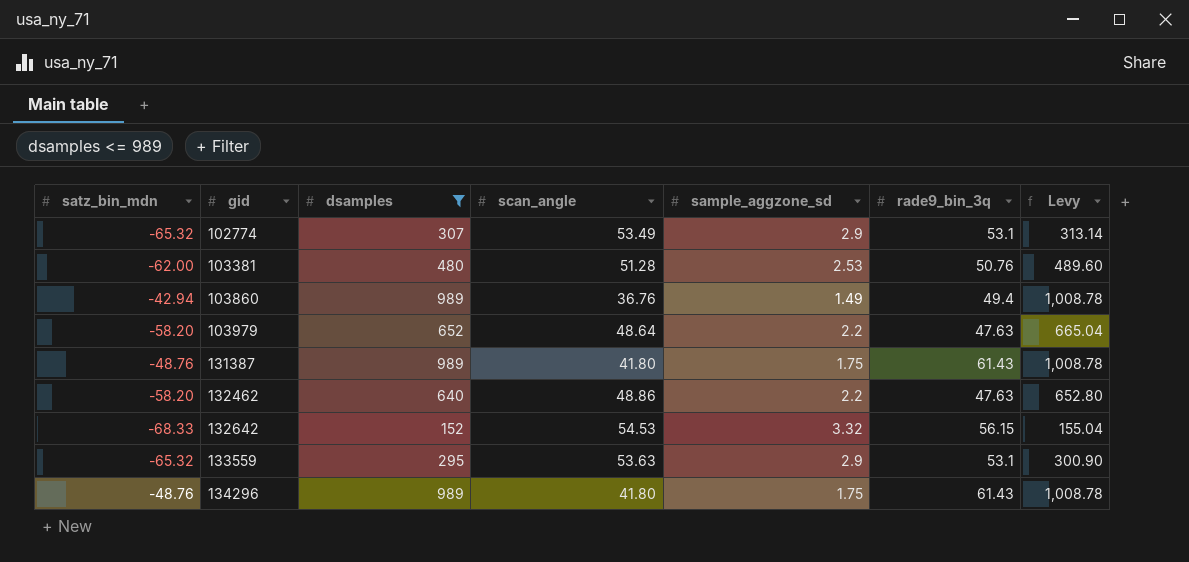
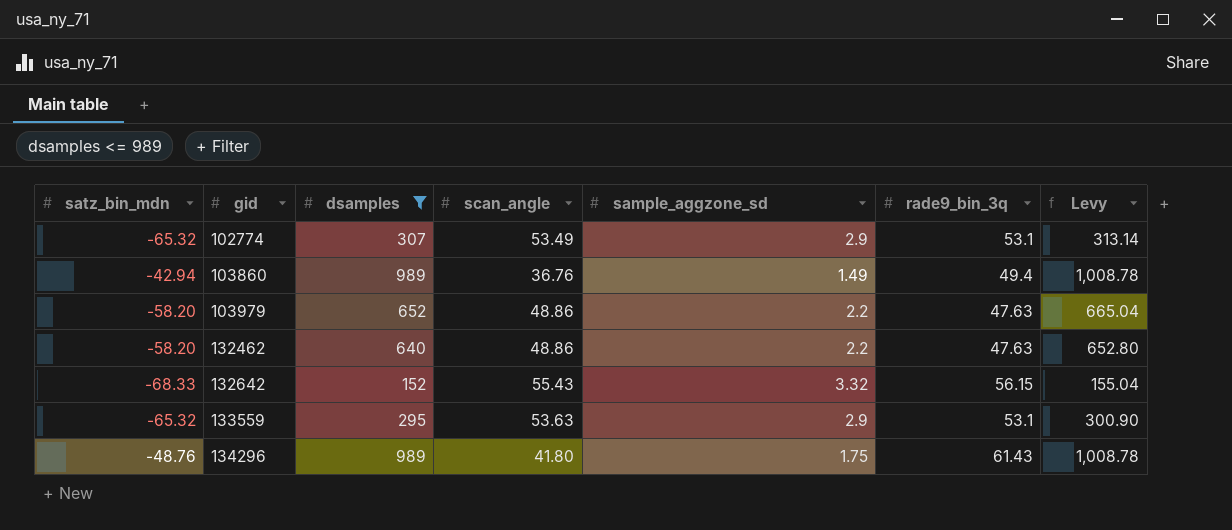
row 103381: -62.00 | 480 | 51.28 | 2.53 | 50.76 | 489.60 -> none
row 131387: -48.76 | 989 | 41.80 | 1.75 | 61.43 | 1,008.78 -> none
103979 | scan_angle: 48.64 -> 48.86
132642 | scan_angle: 54.53 -> 55.43

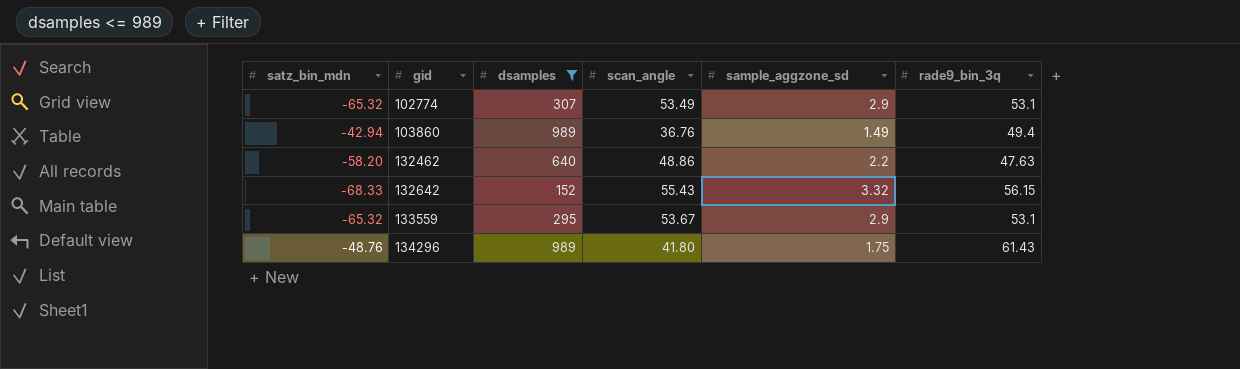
column Levy | formula: [dsamples] * 1.02 -> none
row 103979: -58.20 | 652 | 48.86 | 2.2 | 47.63 | 665.04 -> none
133559 | scan_angle: 53.63 -> 53.67

